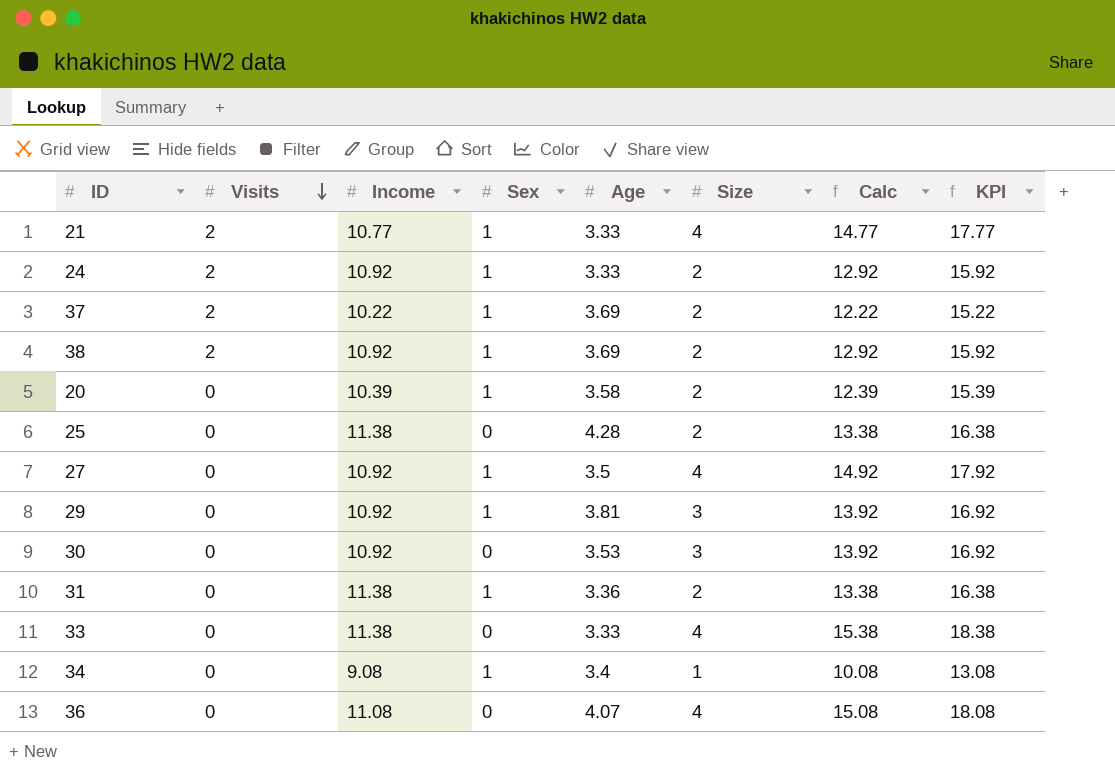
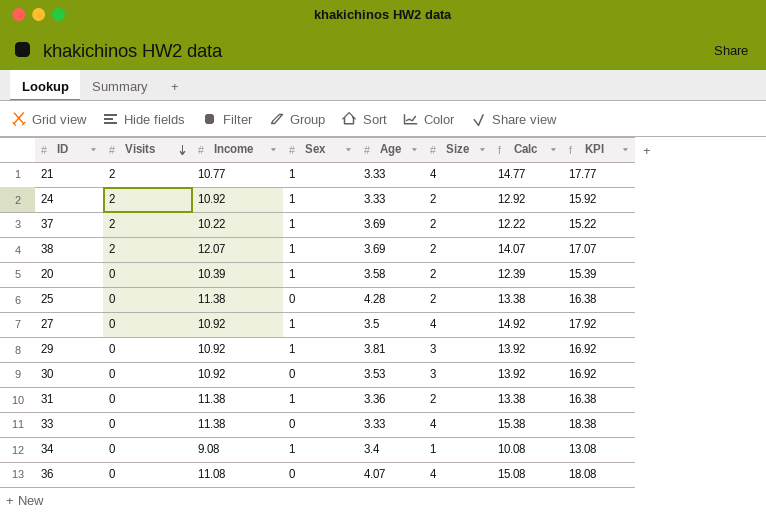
38 | Income: 10.92 -> 12.07
38 | Calc: 12.92 -> 14.07
38 | KPI: 15.92 -> 17.07

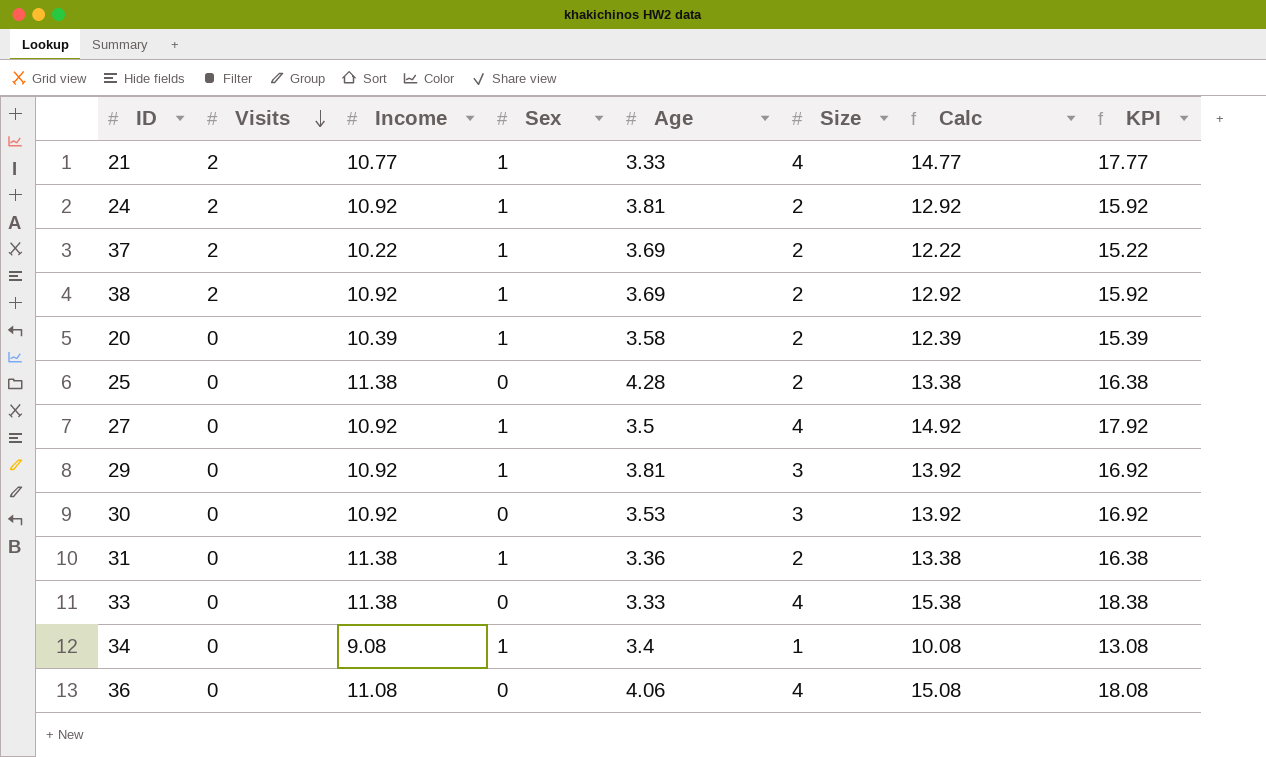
24 | Age: 3.33 -> 3.81
38 | Income: 12.07 -> 10.92
38 | Calc: 14.07 -> 12.92
38 | KPI: 17.07 -> 15.92
36 | Age: 4.07 -> 4.06

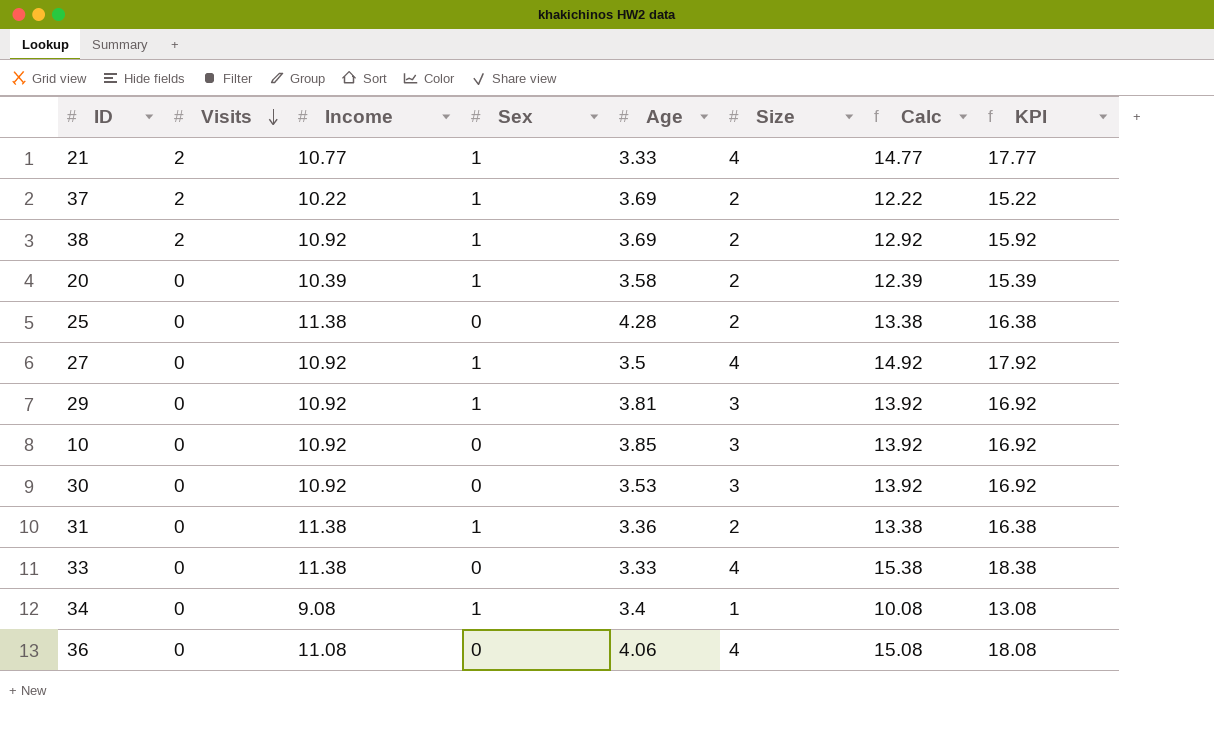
row 24: 2 | 10.92 | 1 | 3.81 | 2 | 12.92 | 15.92 -> none
row 10: none -> 0 | 10.92 | 0 | 3.85 | 3 | 13.92 | 16.92

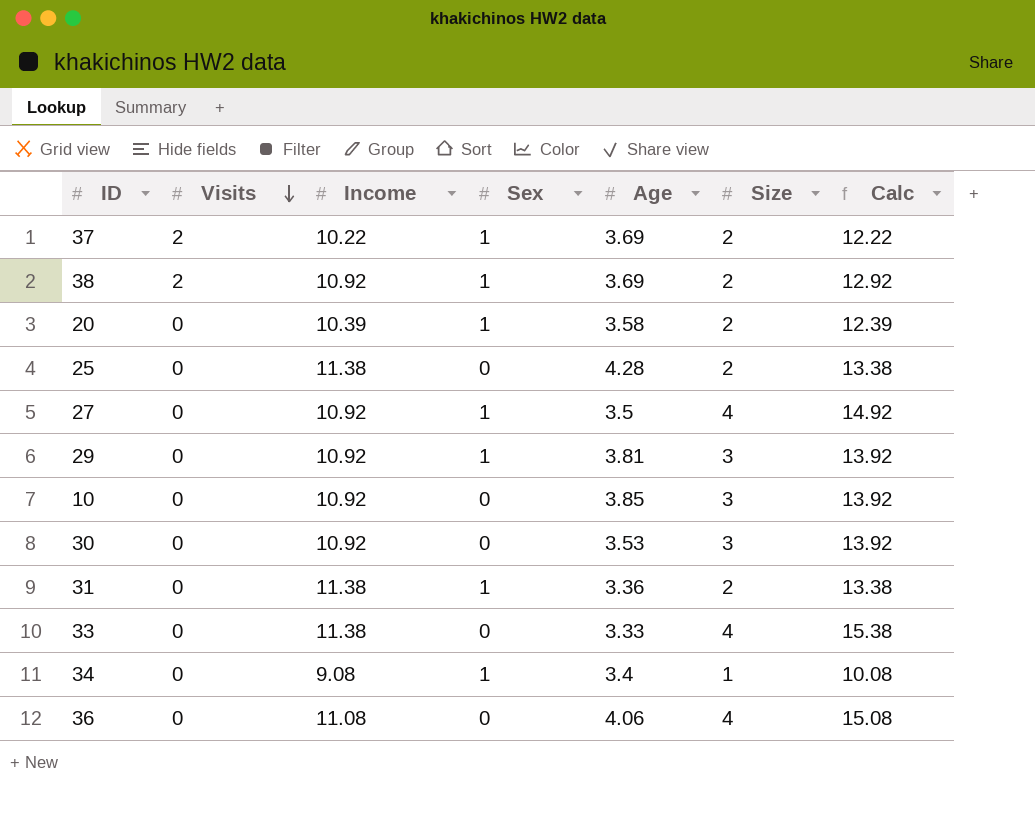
column KPI | formula: [Calc] + 3 -> none
row 21: 2 | 10.77 | 1 | 3.33 | 4 | 14.77 | 17.77 -> none

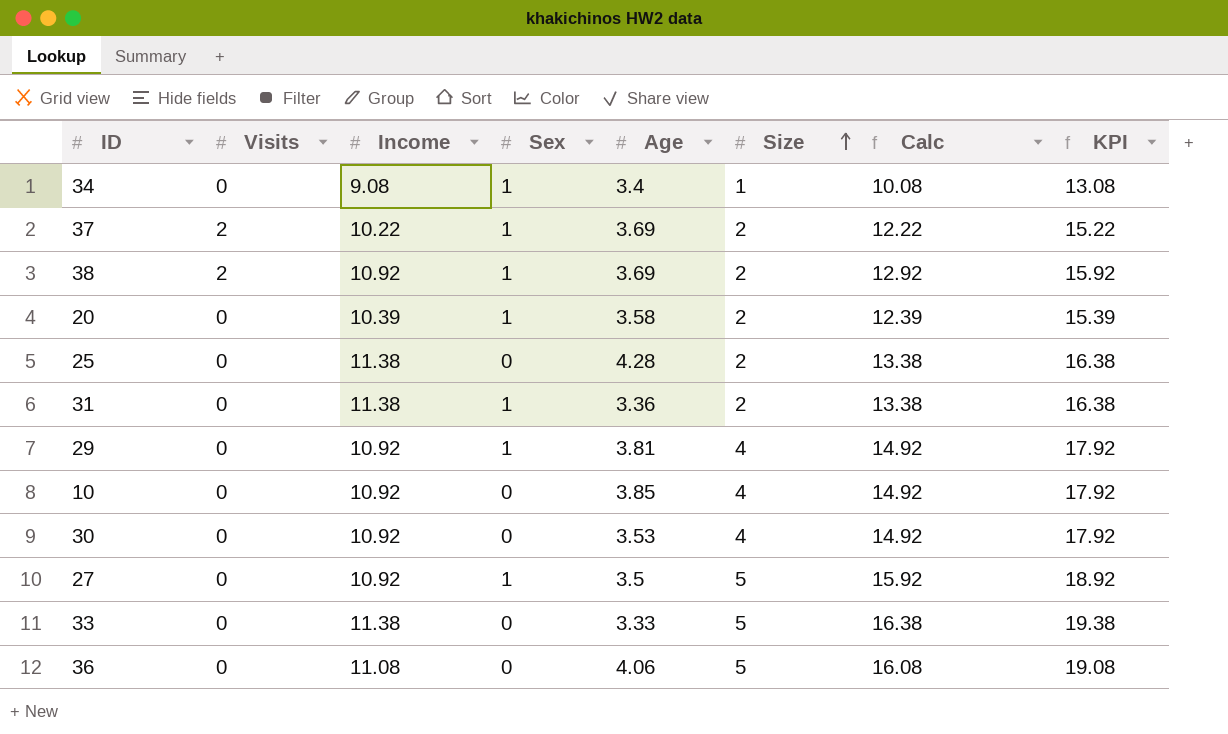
row order: Visits descending -> Size ascending
column KPI | formula: none -> [Calc] + 3
29 | Size: 3 -> 4
29 | Calc: 13.92 -> 14.92
10 | Size: 3 -> 4
10 | Calc: 13.92 -> 14.92
30 | Size: 3 -> 4
30 | Calc: 13.92 -> 14.92
27 | Size: 4 -> 5
27 | Calc: 14.92 -> 15.92
33 | Size: 4 -> 5
33 | Calc: 15.38 -> 16.38
36 | Size: 4 -> 5
36 | Calc: 15.08 -> 16.08

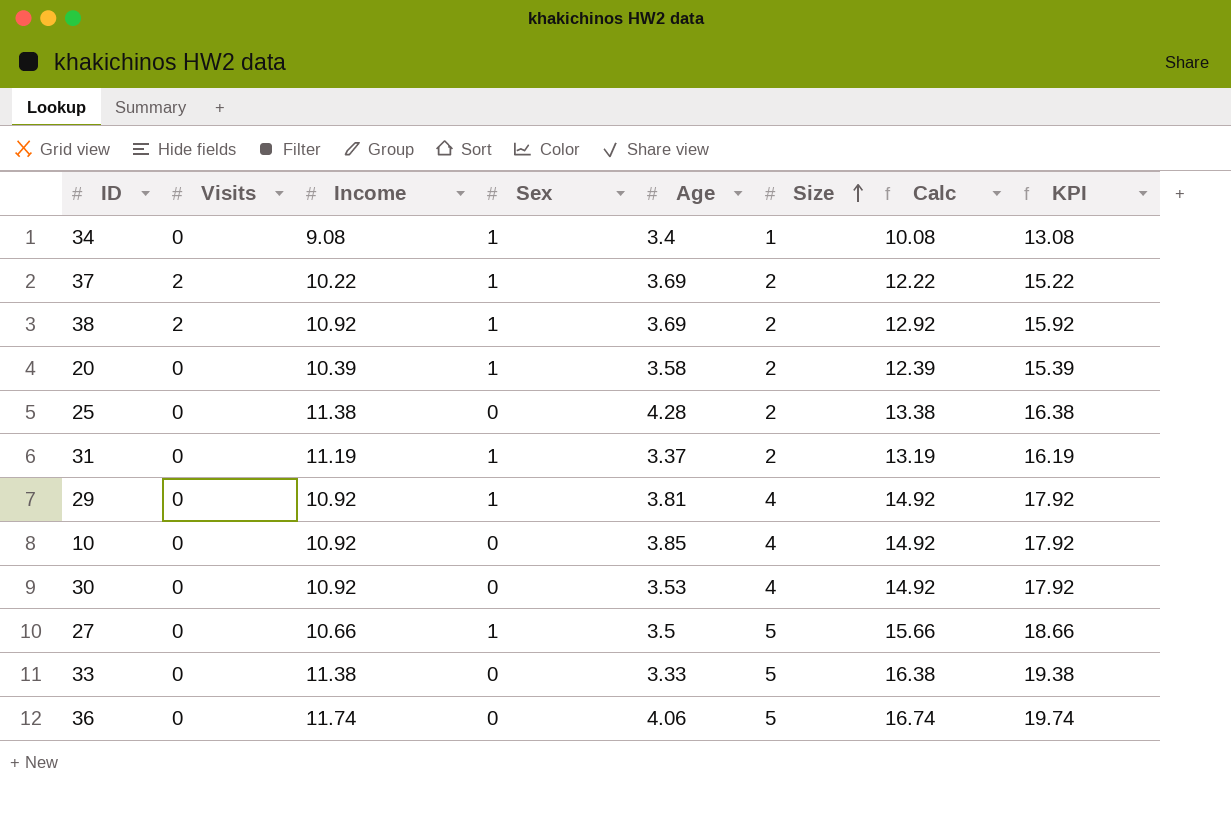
31 | Income: 11.38 -> 11.19
31 | Age: 3.36 -> 3.37
31 | Calc: 13.38 -> 13.19
31 | KPI: 16.38 -> 16.19
27 | Income: 10.92 -> 10.66
27 | Calc: 15.92 -> 15.66
27 | KPI: 18.92 -> 18.66
36 | Income: 11.08 -> 11.74
36 | Calc: 16.08 -> 16.74
36 | KPI: 19.08 -> 19.74

